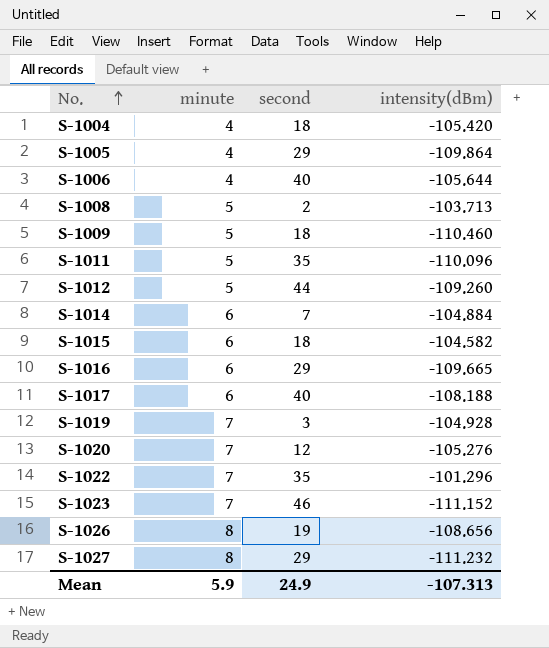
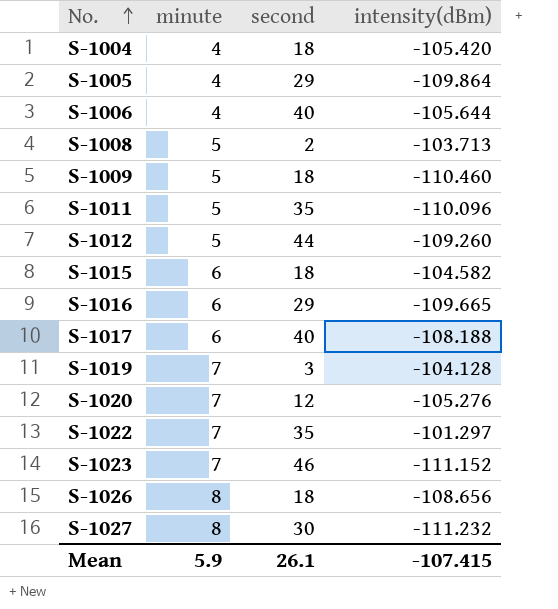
row S-1014: 6 | 7 | -104.884 -> none
S-1019 | intensity(dBm): -104.928 -> -104.128
S-1022 | intensity(dBm): -101.296 -> -101.297
S-1026 | second: 19 -> 18
S-1027 | second: 29 -> 30
Mean | second: 24.9 -> 26.1
Mean | intensity(dBm): -107.313 -> -107.415

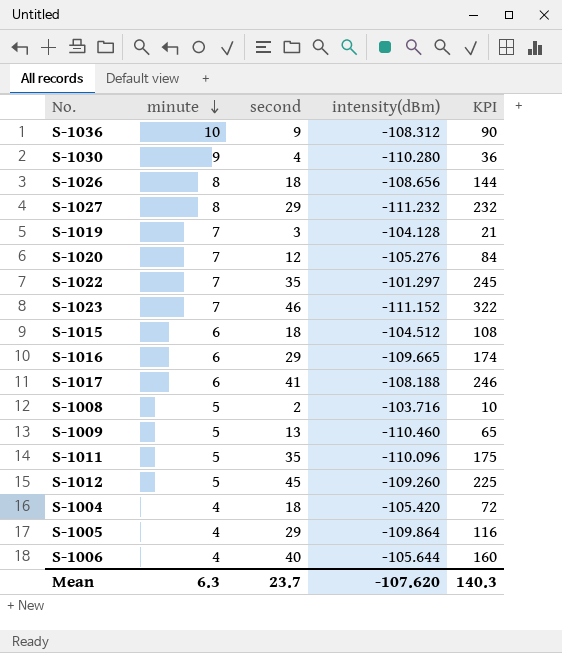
row order: No. ascending -> minute descending
column KPI | formula: none -> [minute] * [second]
row S-1036: none -> 10 | 9 | -108.312 | 90
row S-1030: none -> 9 | 4 | -110.280 | 36
S-1027 | second: 30 -> 29
S-1015 | intensity(dBm): -104.582 -> -104.512
S-1017 | second: 40 -> 41
S-1008 | intensity(dBm): -103.713 -> -103.716
S-1009 | second: 18 -> 13
S-1012 | second: 44 -> 45
Mean | minute: 5.9 -> 6.3
Mean | second: 26.1 -> 23.7
Mean | intensity(dBm): -107.415 -> -107.620

